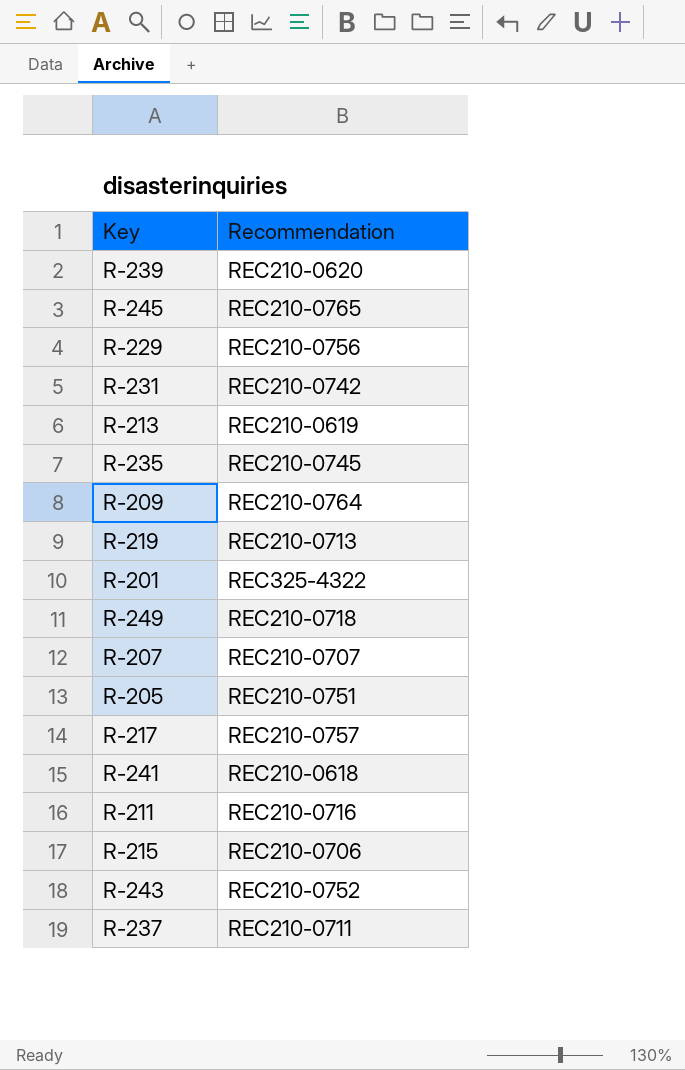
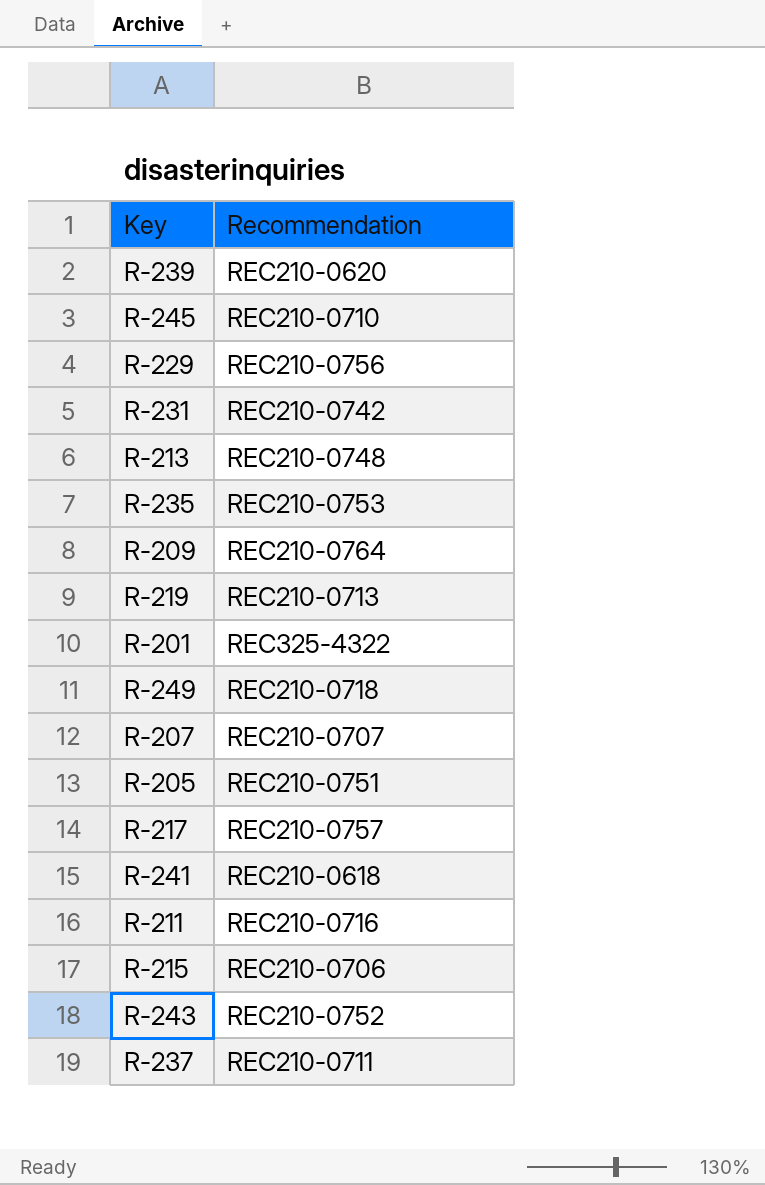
R-245 | Recommendation: REC210-0765 -> REC210-0710
R-213 | Recommendation: REC210-0619 -> REC210-0748
R-235 | Recommendation: REC210-0745 -> REC210-0753

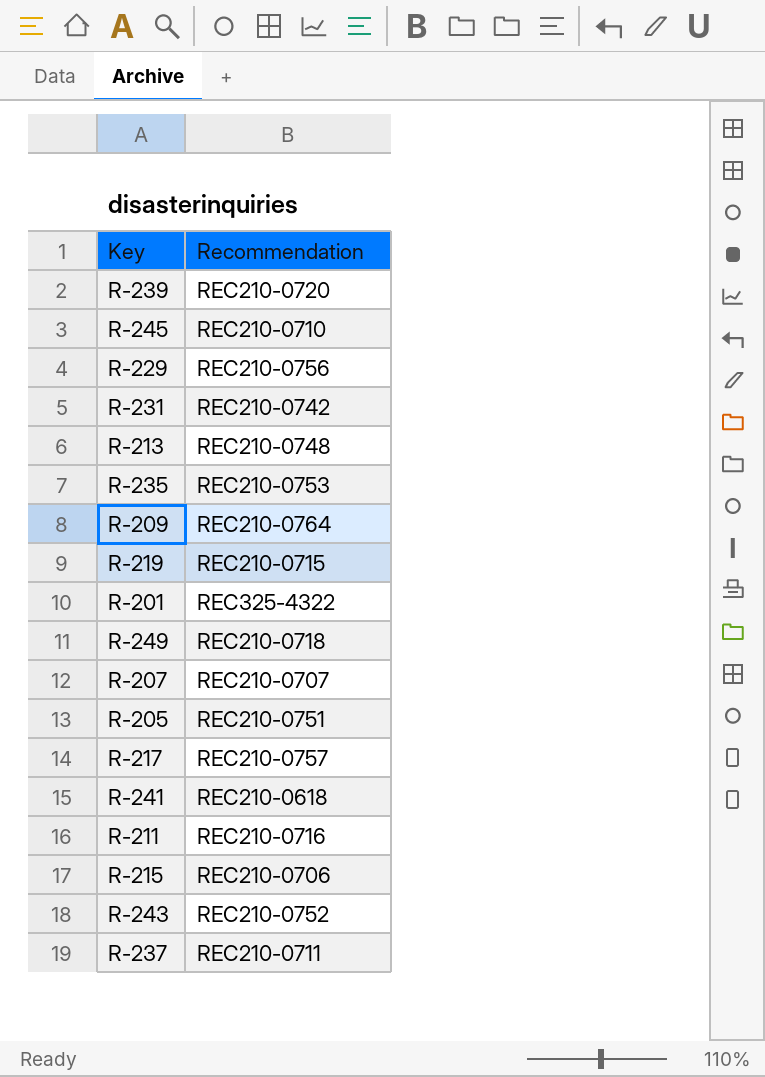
R-239 | Recommendation: REC210-0620 -> REC210-0720
R-219 | Recommendation: REC210-0713 -> REC210-0715

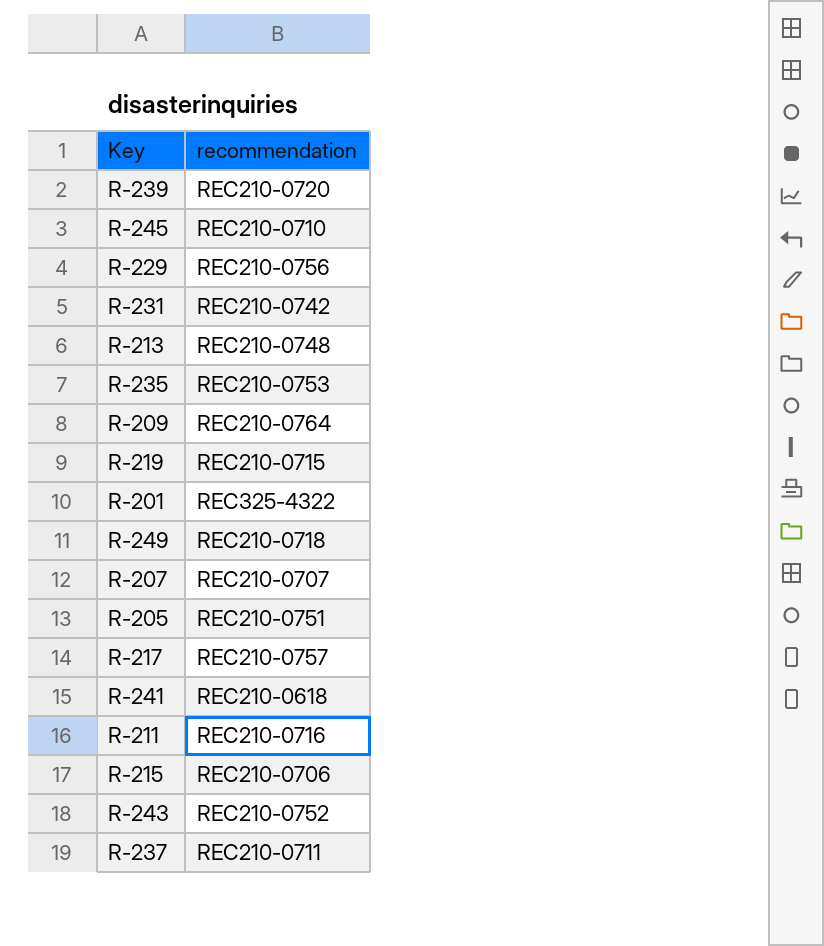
column name: Recommendation -> recommendation

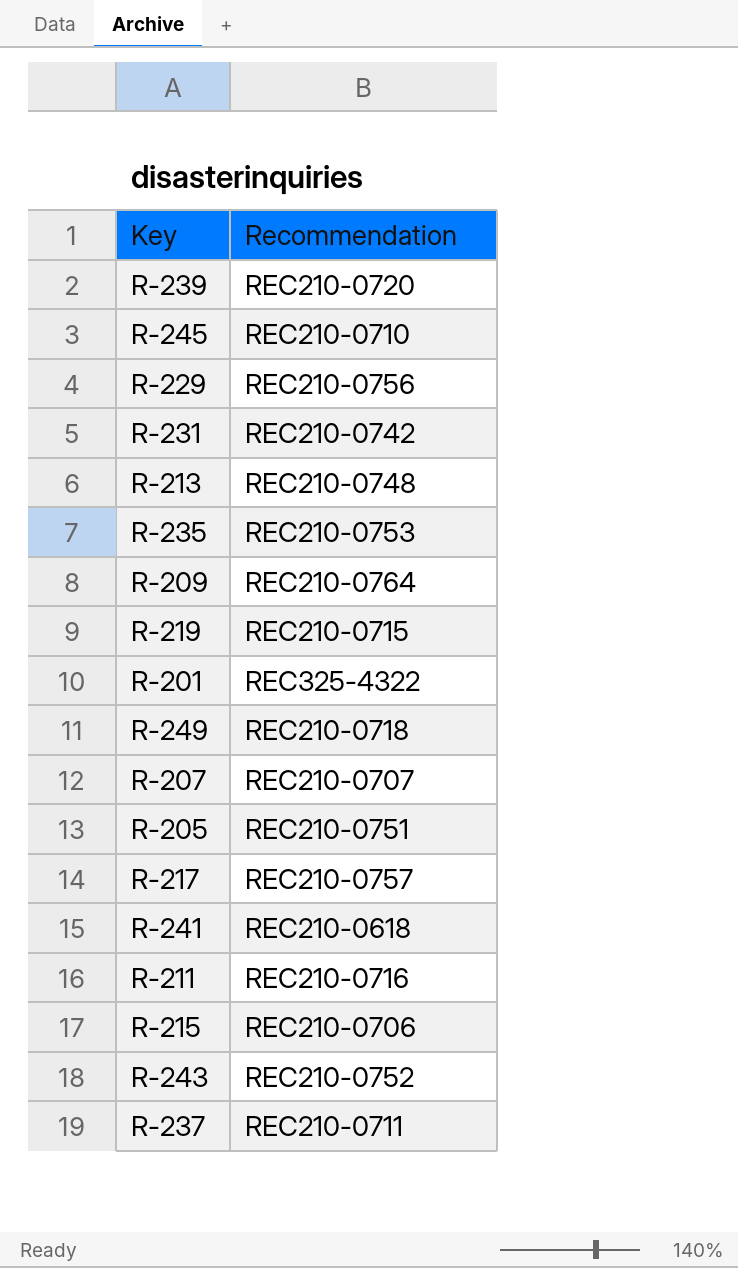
column name: recommendation -> Recommendation

